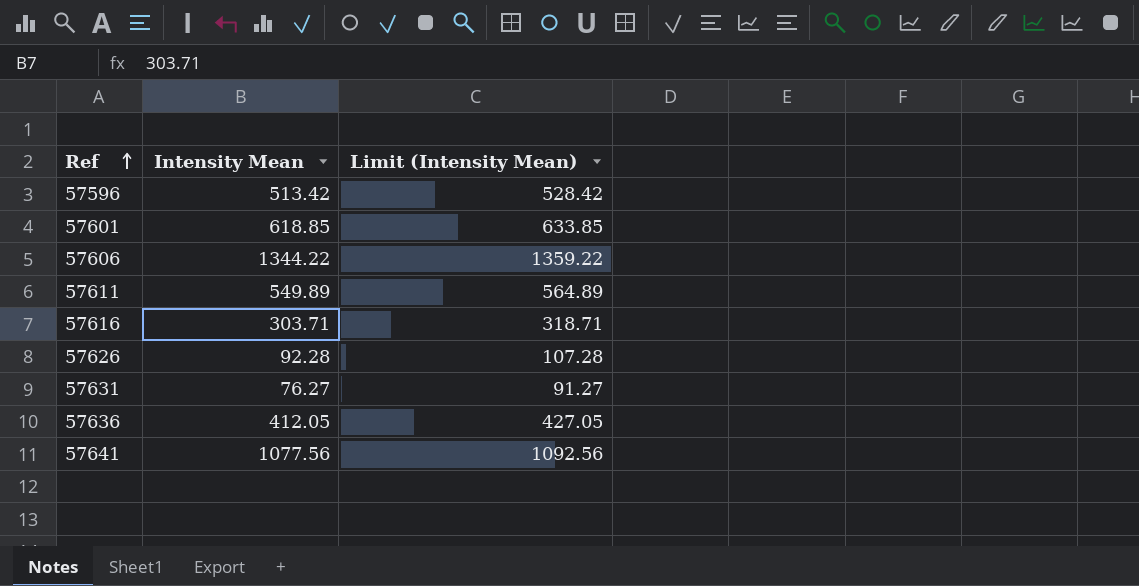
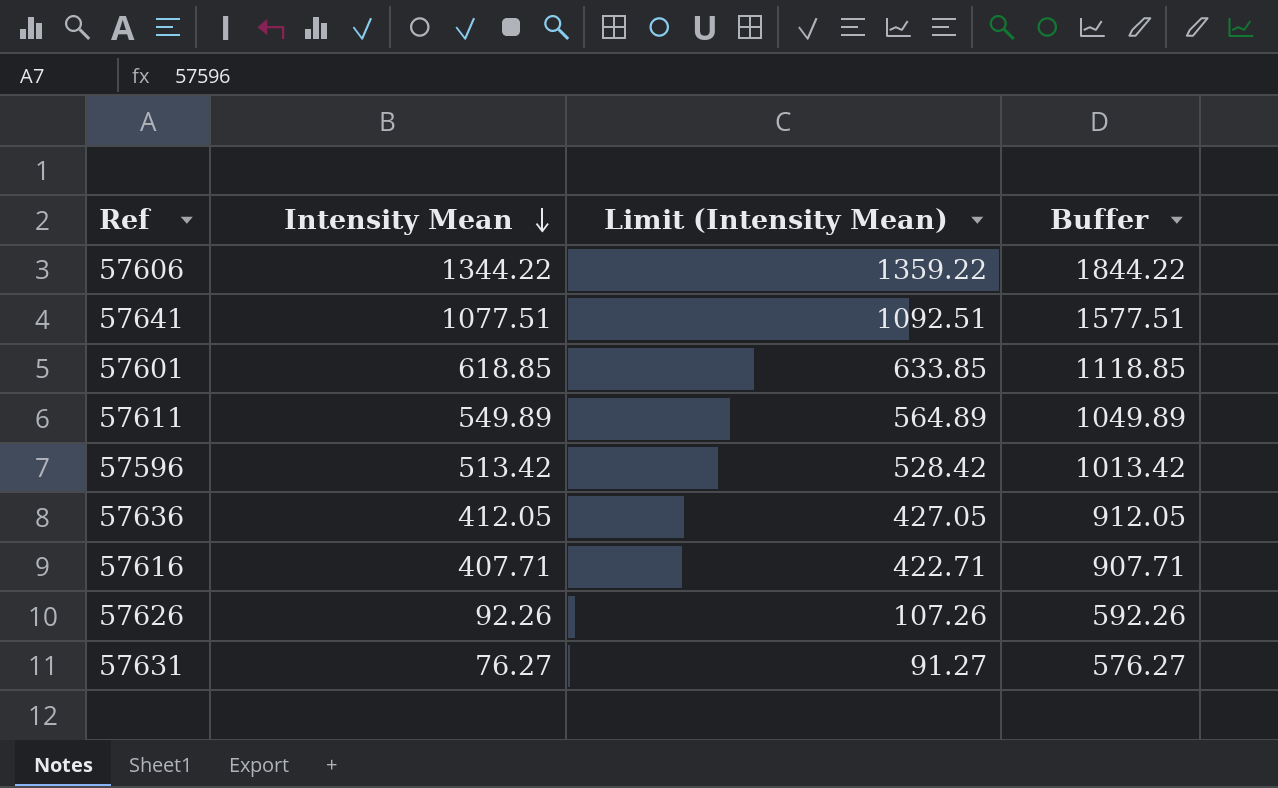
row order: Ref ascending -> Intensity Mean descending
column Buffer | formula: none -> [Intensity Mean] + 500
57641 | Intensity Mean: 1077.56 -> 1077.51
57641 | Limit (Intensity Mean): 1092.56 -> 1092.51
57616 | Intensity Mean: 303.71 -> 407.71
57616 | Limit (Intensity Mean): 318.71 -> 422.71
57626 | Intensity Mean: 92.28 -> 92.26
57626 | Limit (Intensity Mean): 107.28 -> 107.26

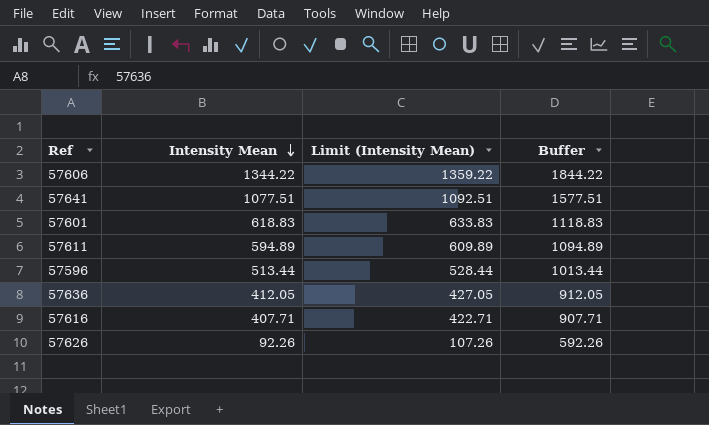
row 57631: 76.27 | 91.27 | 576.27 -> none
57601 | Intensity Mean: 618.85 -> 618.83
57601 | Limit (Intensity Mean): 633.85 -> 633.83
57601 | Buffer: 1118.85 -> 1118.83
57611 | Intensity Mean: 549.89 -> 594.89
57611 | Limit (Intensity Mean): 564.89 -> 609.89
57611 | Buffer: 1049.89 -> 1094.89
57596 | Intensity Mean: 513.42 -> 513.44
57596 | Limit (Intensity Mean): 528.42 -> 528.44
57596 | Buffer: 1013.42 -> 1013.44

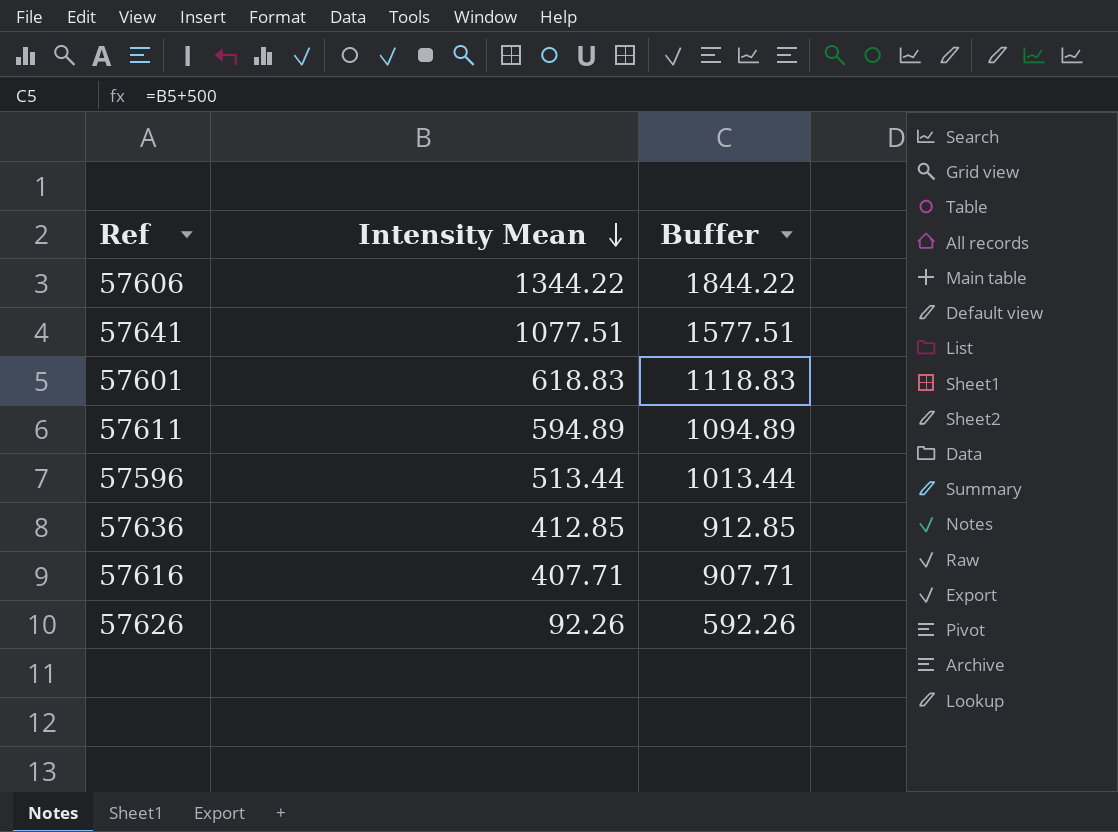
column Limit (Intensity Mean) | formula: [Intensity Mean] + 15 -> none
57636 | Intensity Mean: 412.05 -> 412.85
57636 | Buffer: 912.05 -> 912.85

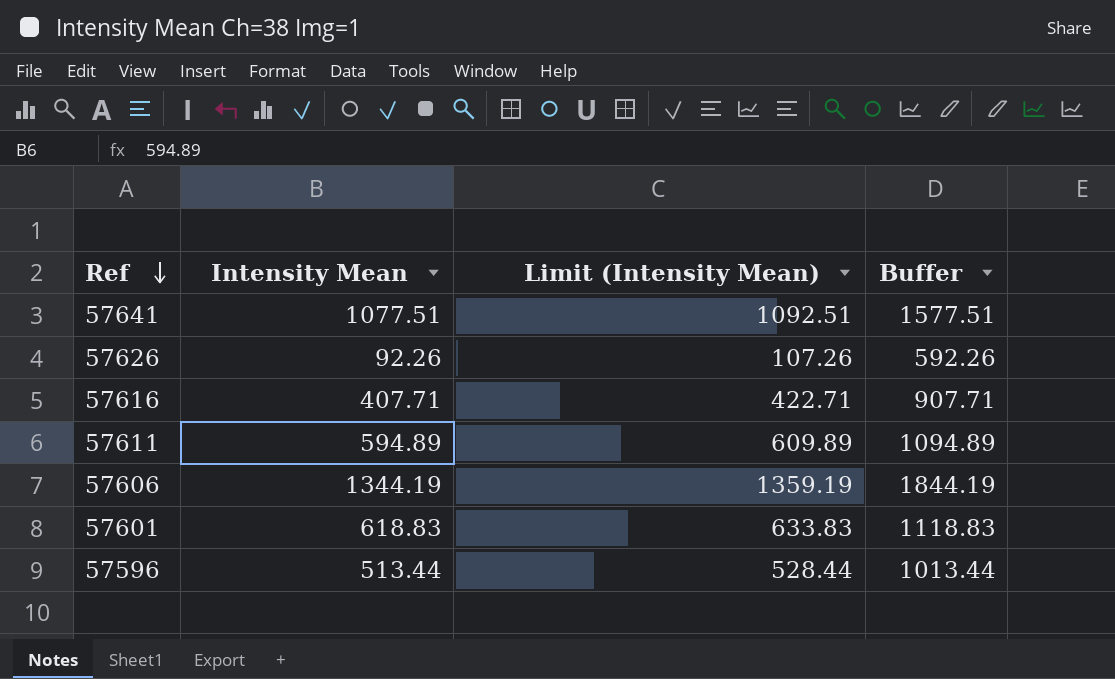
row order: Intensity Mean descending -> Ref descending
column Limit (Intensity Mean) | formula: none -> [Intensity Mean] + 15
row 57636: 412.85 | 912.85 -> none
57606 | Intensity Mean: 1344.22 -> 1344.19
57606 | Buffer: 1844.22 -> 1844.19

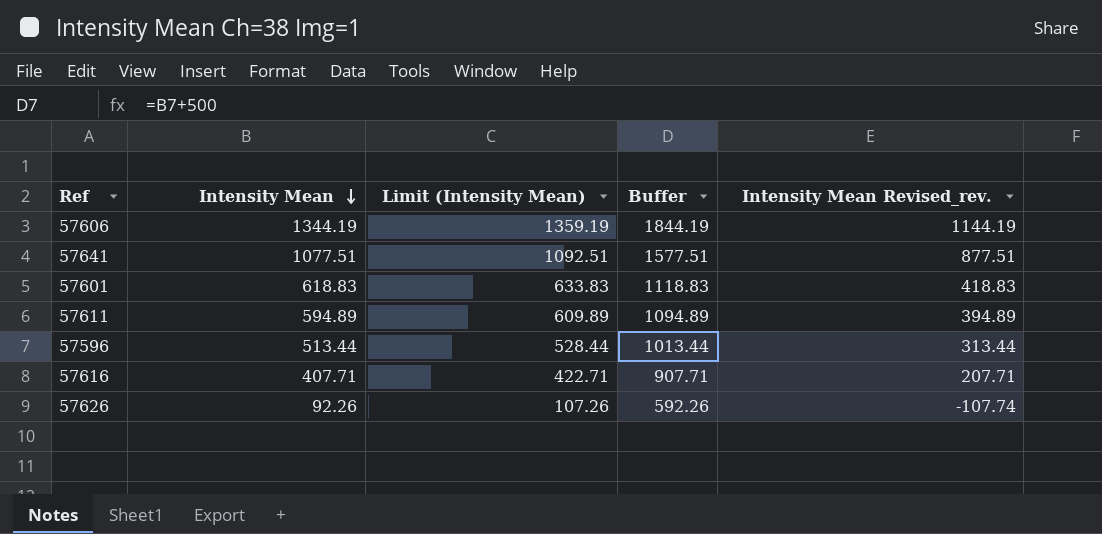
row order: Ref descending -> Intensity Mean descending
column Intensity Mean Revised_rev. | formula: none -> [Intensity Mean] - 200

